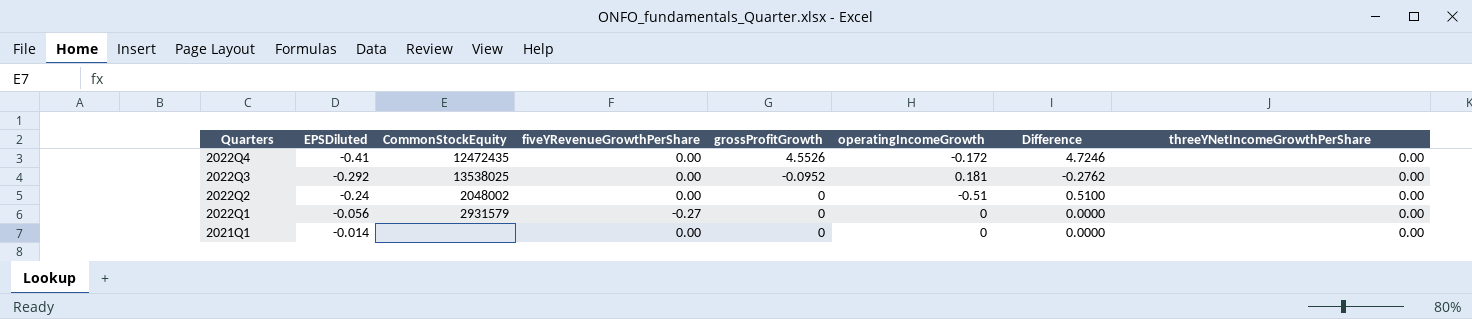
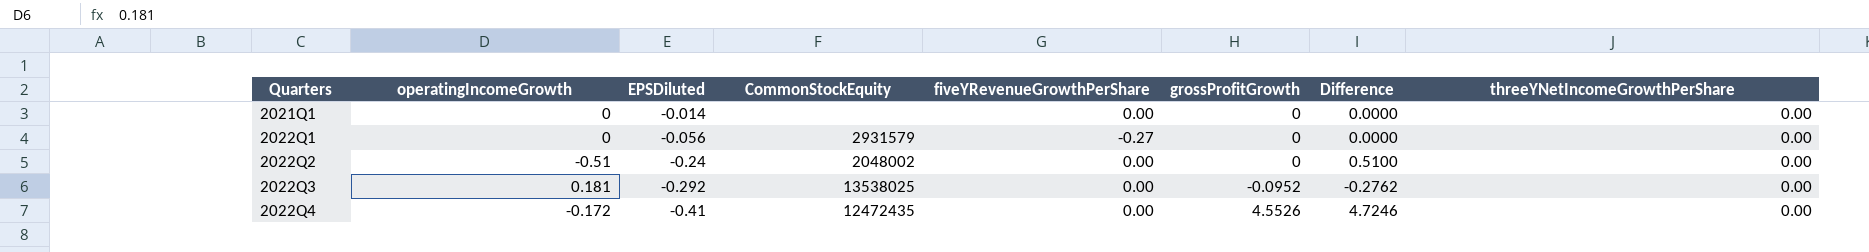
row order: Quarters descending -> Quarters ascending
column operatingIncomeGrowth | position: 6 -> 2

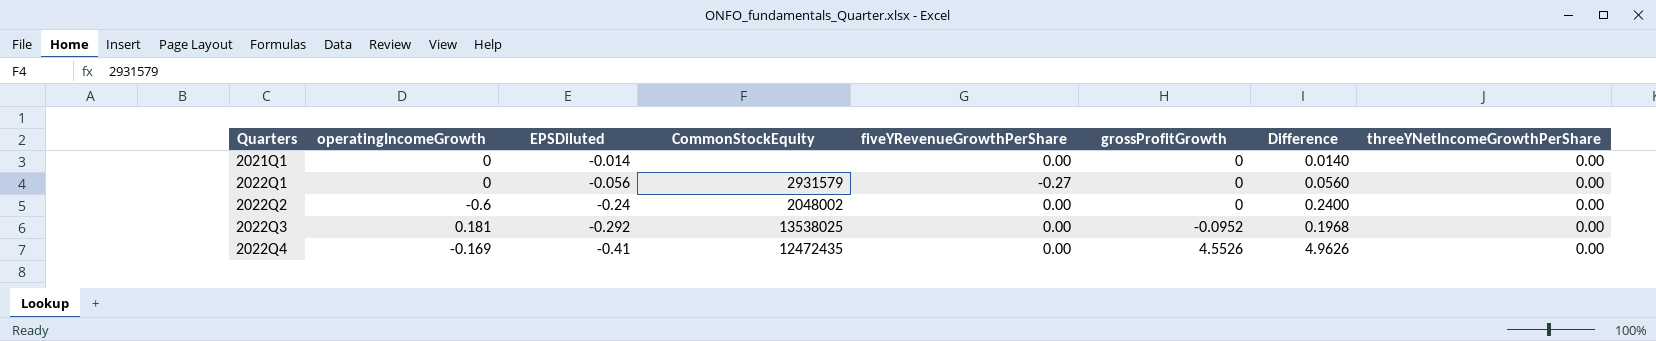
column Difference | formula: [grossProfitGrowth] - [operatingIncomeGrowth] -> [grossProfitGrowth] - [EPSDiluted]
2022Q2 | operatingIncomeGrowth: -0.51 -> -0.6
2022Q4 | operatingIncomeGrowth: -0.172 -> -0.169

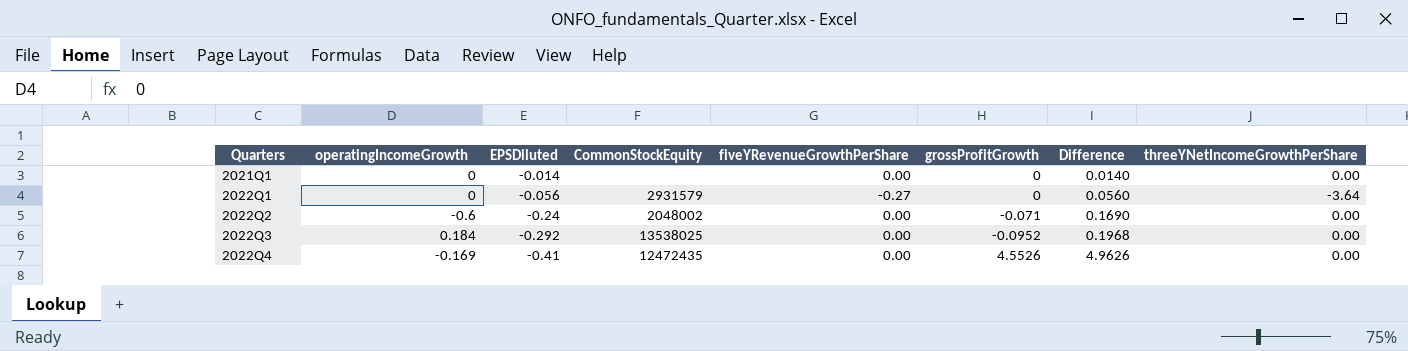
2022Q1 | threeYNetIncomeGrowthPerShare: 0.00 -> -3.64
2022Q2 | grossProfitGrowth: 0 -> -0.071
2022Q2 | Difference: 0.2400 -> 0.1690
2022Q3 | operatingIncomeGrowth: 0.181 -> 0.184

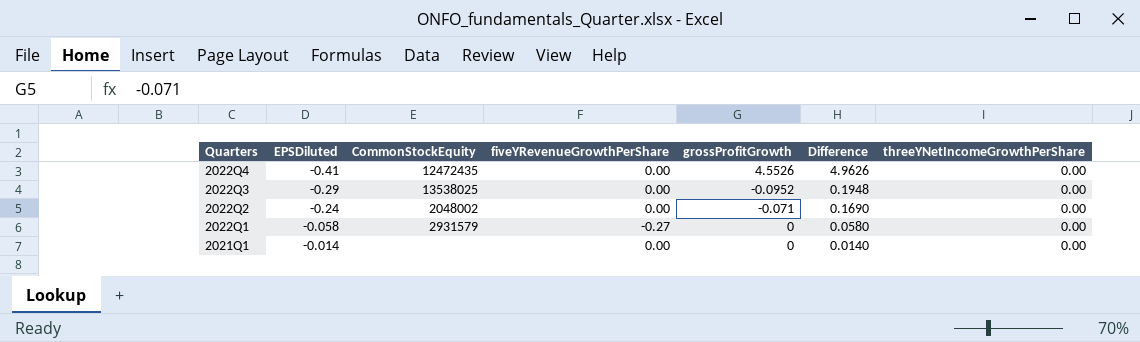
row order: Quarters ascending -> Quarters descending
column operatingIncomeGrowth | position: 2 -> none
2022Q3 | EPSDiluted: -0.292 -> -0.29
2022Q3 | Difference: 0.1968 -> 0.1948
2022Q1 | EPSDiluted: -0.056 -> -0.058
2022Q1 | Difference: 0.0560 -> 0.0580
2022Q1 | threeYNetIncomeGrowthPerShare: -3.64 -> 0.00

